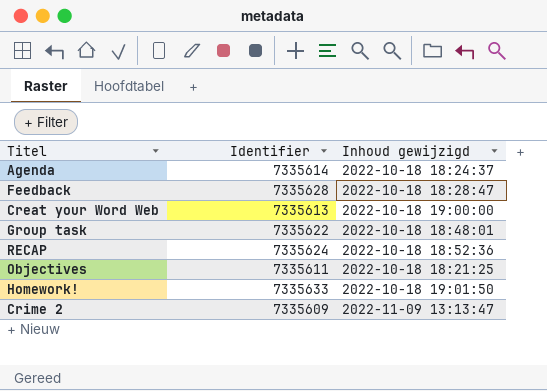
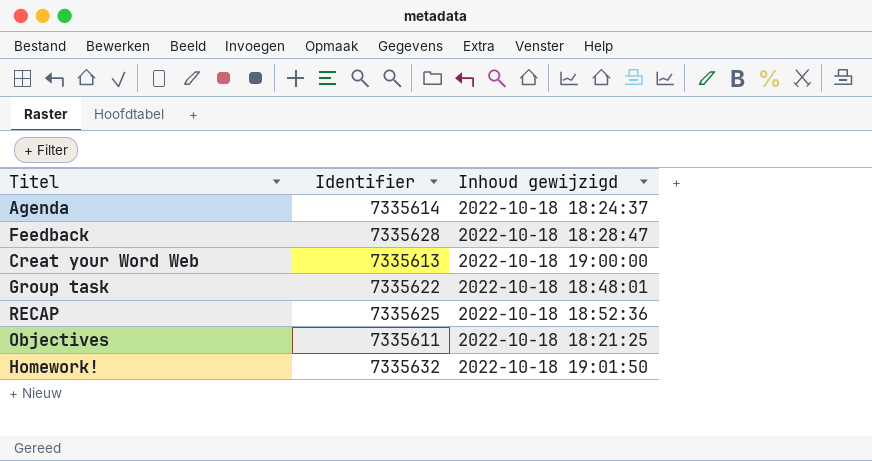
row Crime 2: 7335609 | 2022-11-09 13:13:47 -> none
RECAP | Identifier: 7335624 -> 7335625
Homework! | Identifier: 7335633 -> 7335632

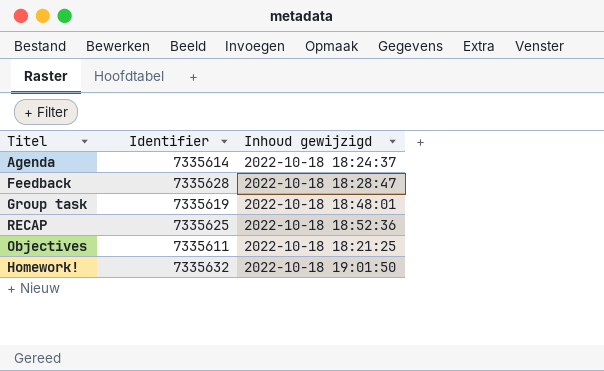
row Creat your Word Web: 7335613 | 2022-10-18 19:00:00 -> none
Group task | Identifier: 7335622 -> 7335619

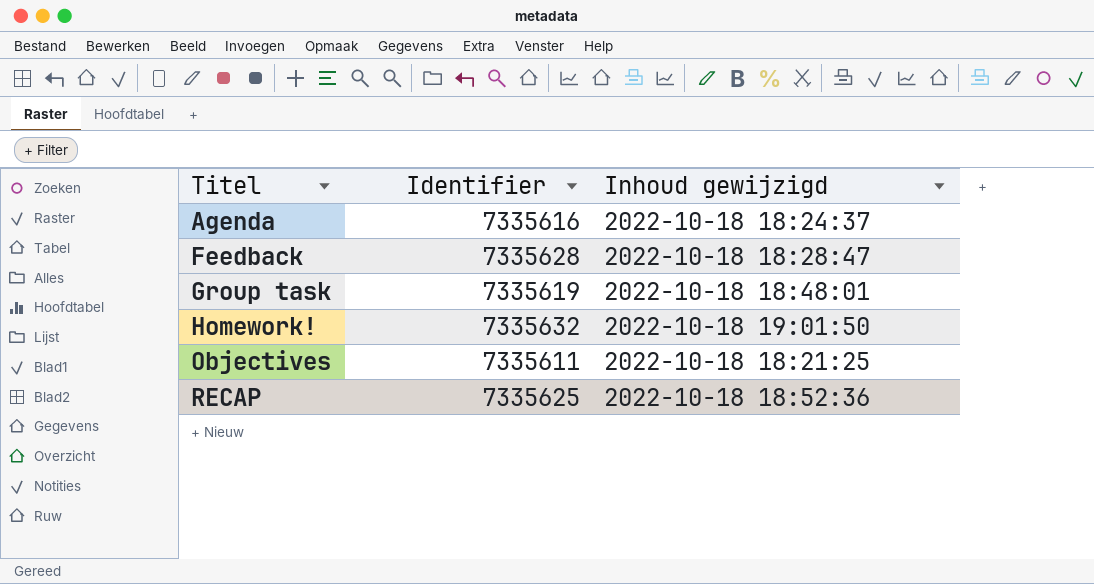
row order: none -> Titel ascending
Agenda | Identifier: 7335614 -> 7335616

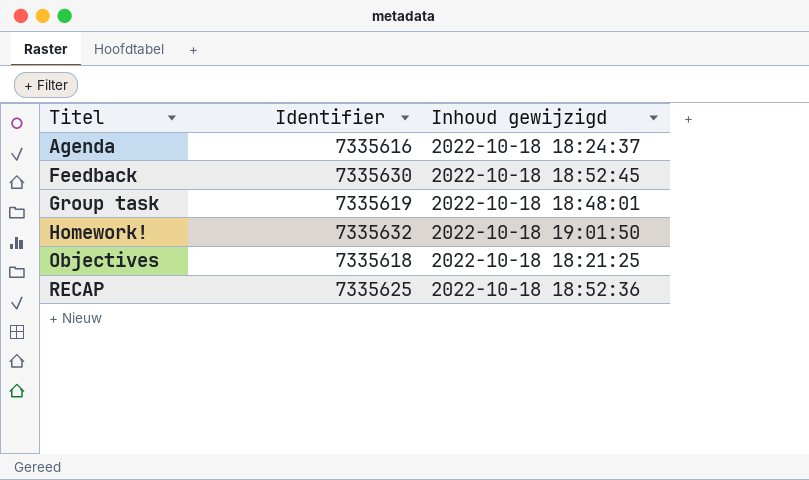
Feedback | Identifier: 7335628 -> 7335630
Feedback | Inhoud gewijzigd: 2022-10-18 18:28:47 -> 2022-10-18 18:52:45
Objectives | Identifier: 7335611 -> 7335618

